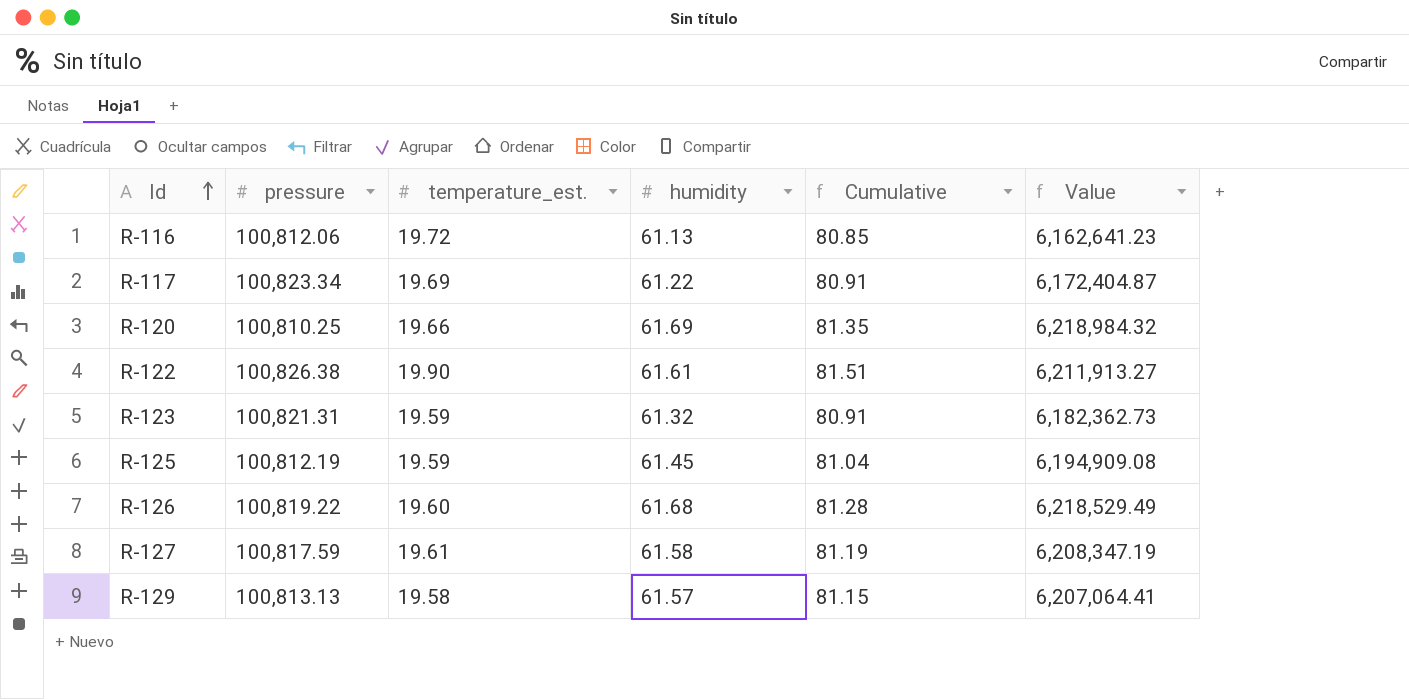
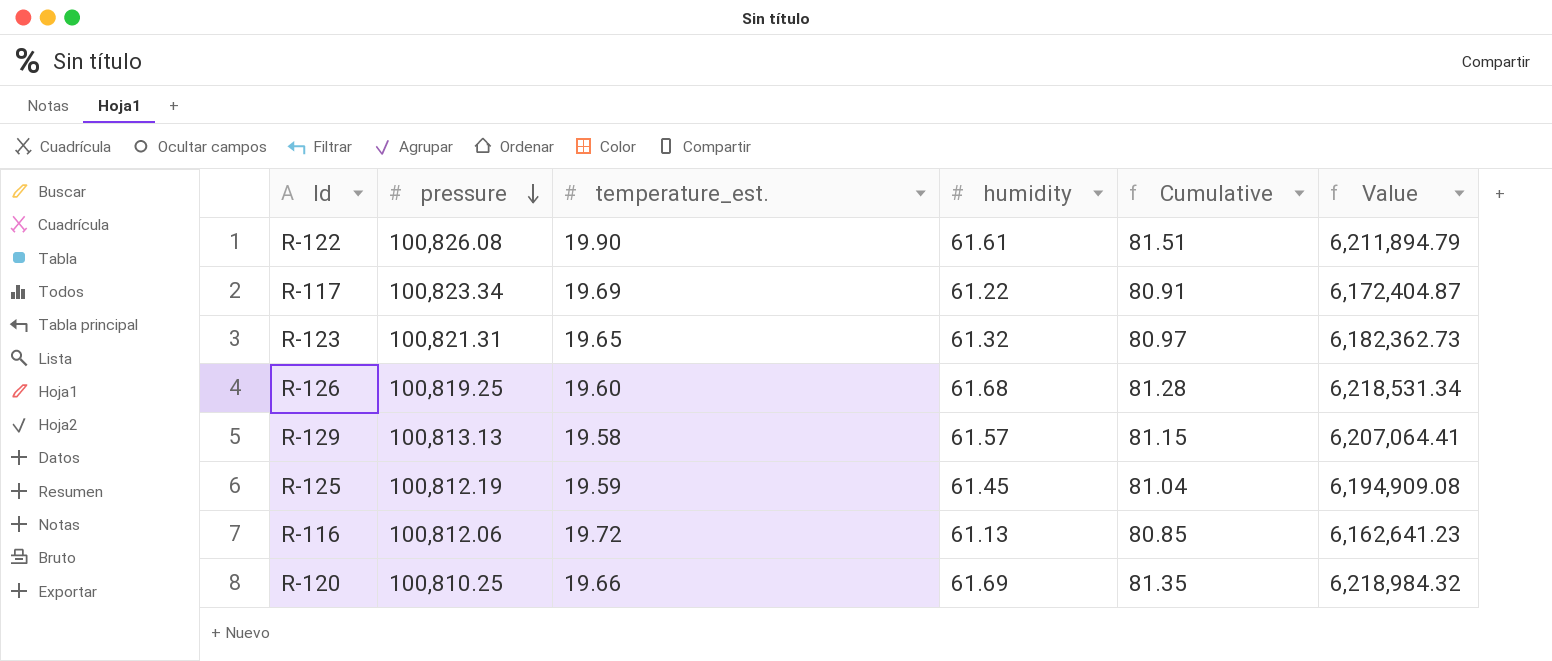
row order: Id ascending -> pressure descending
row R-127: 100,817.59 | 19.61 | 61.58 | 81.19 | 6,208,347.19 -> none
R-122 | pressure: 100,826.38 -> 100,826.08
R-122 | Value: 6,211,913.27 -> 6,211,894.79
R-123 | temperature_est.: 19.59 -> 19.65
R-123 | Cumulative: 80.91 -> 80.97
R-126 | pressure: 100,819.22 -> 100,819.25
R-126 | Value: 6,218,529.49 -> 6,218,531.34

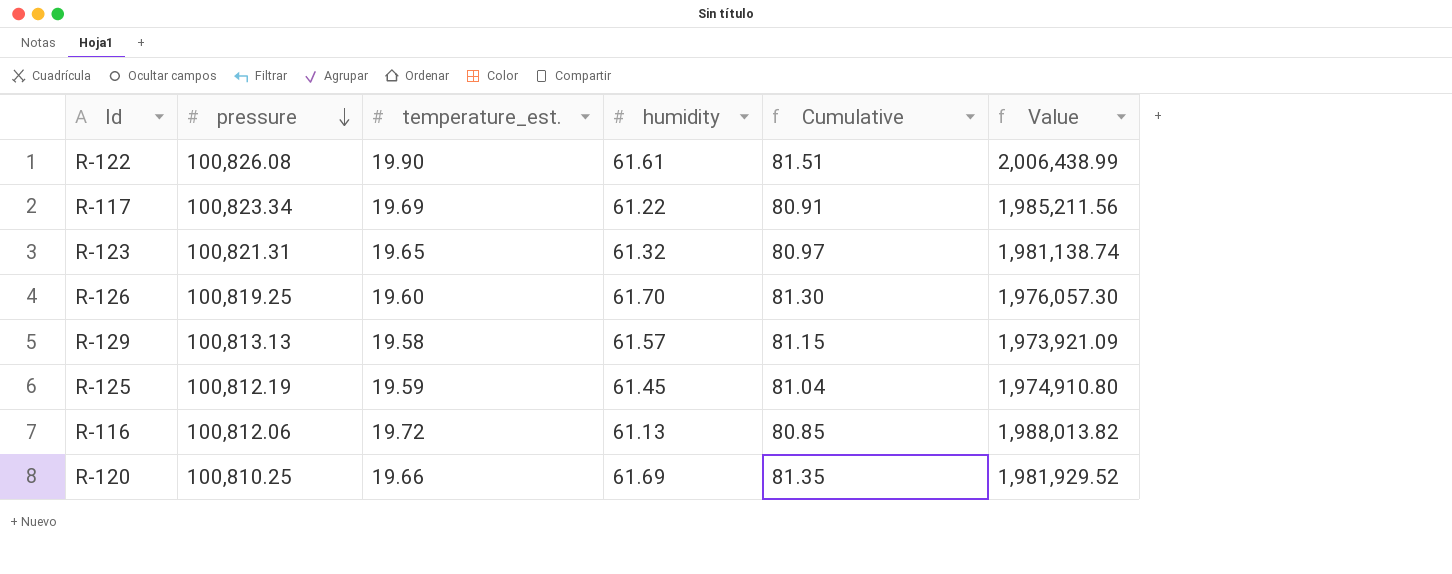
column Value | formula: [pressure] * [humidity] -> [pressure] * [temperature_est.]
R-126 | humidity: 61.68 -> 61.70
R-126 | Cumulative: 81.28 -> 81.30

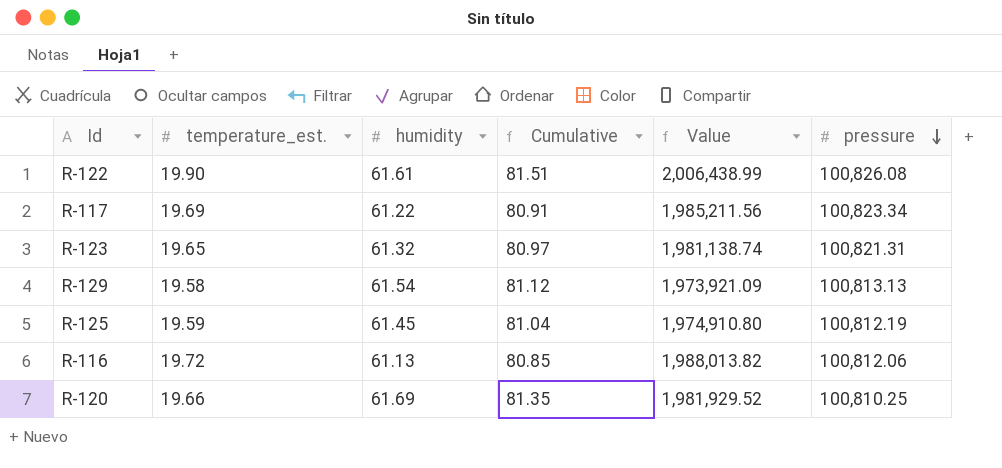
column pressure | position: 2 -> 6
row R-126: 100,819.25 | 19.60 | 61.70 | 81.30 | 1,976,057.30 -> none
R-129 | humidity: 61.57 -> 61.54
R-129 | Cumulative: 81.15 -> 81.12

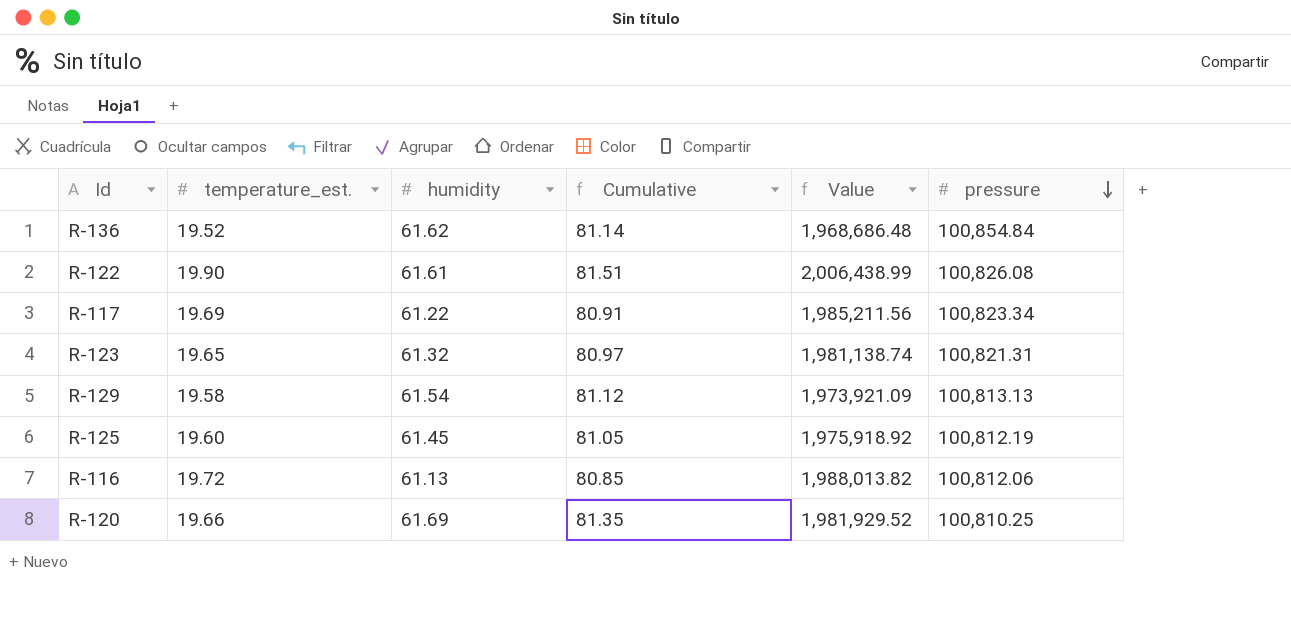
row R-136: none -> 19.52 | 61.62 | 81.14 | 1,968,686.48 | 100,854.84
R-125 | temperature_est.: 19.59 -> 19.60
R-125 | Cumulative: 81.04 -> 81.05
R-125 | Value: 1,974,910.80 -> 1,975,918.92

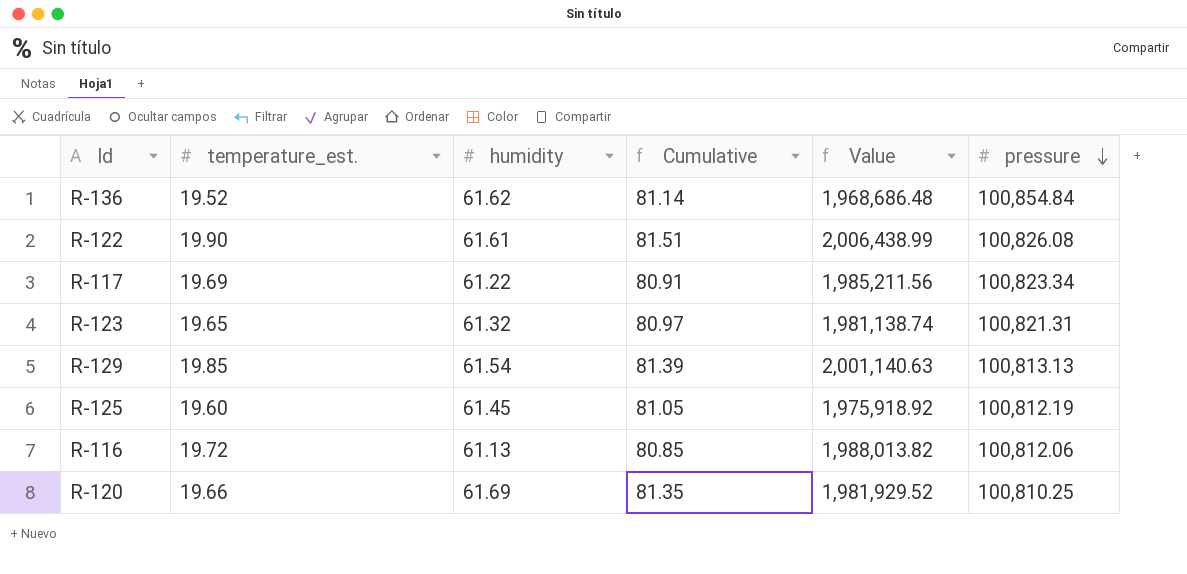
R-129 | temperature_est.: 19.58 -> 19.85
R-129 | Cumulative: 81.12 -> 81.39
R-129 | Value: 1,973,921.09 -> 2,001,140.63

